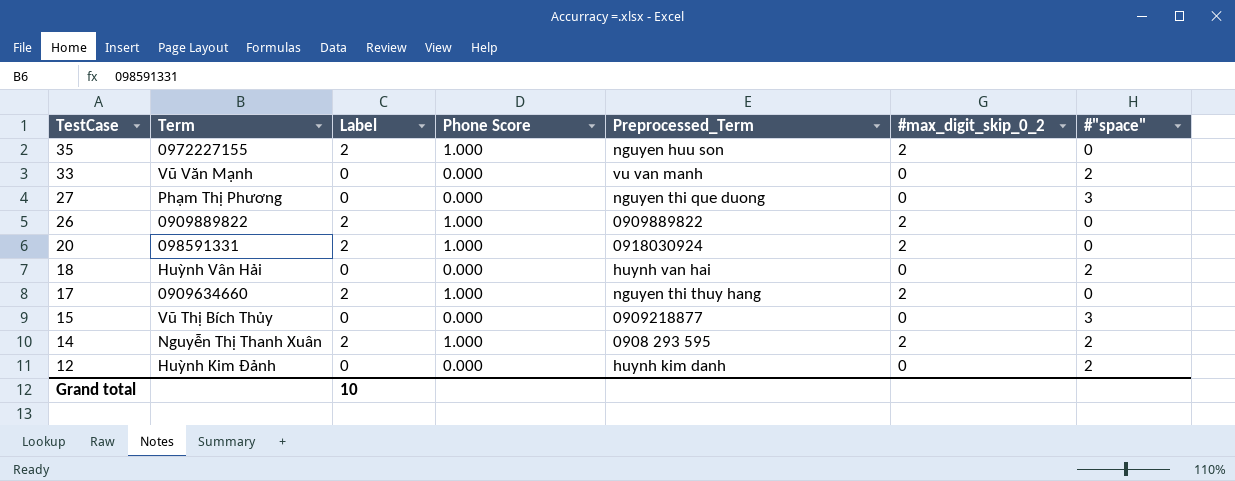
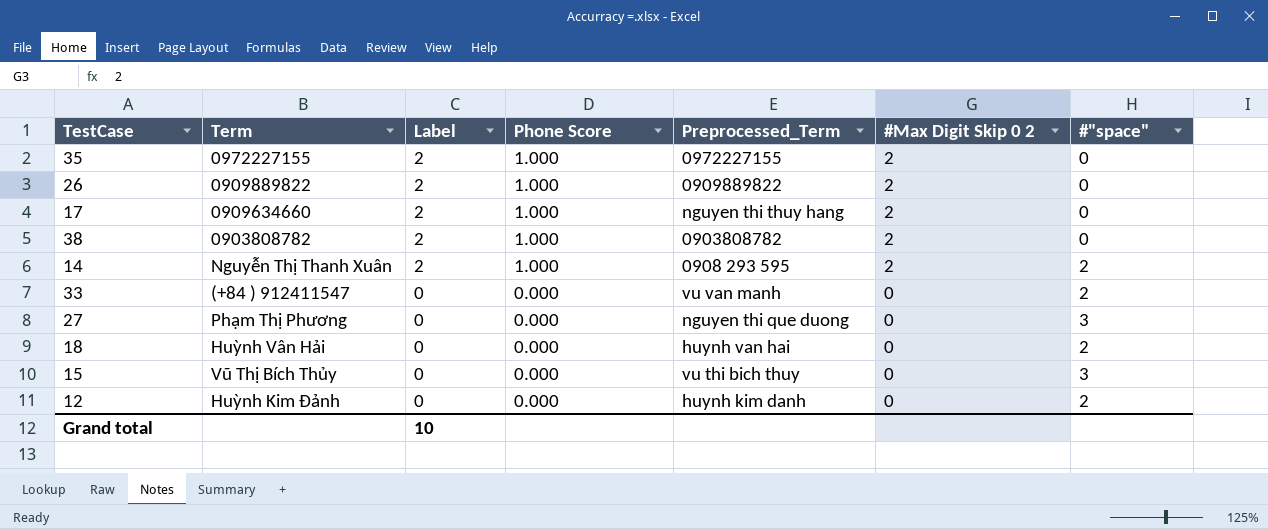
row order: TestCase descending -> Label descending
column name: #max_digit_skip_0_2 -> #Max Digit Skip 0 2
row 20: 098591331 | 2 | 1.000 | 0918030924 | 2 | 0 -> none
35 | Preprocessed_Term: nguyen huu son -> 0972227155
row 38: none -> 0903808782 | 2 | 1.000 | 0903808782 | 2 | 0
33 | Term: Vũ Văn Mạnh -> (+84 ) 912411547
15 | Preprocessed_Term: 0909218877 -> vu thi bich thuy

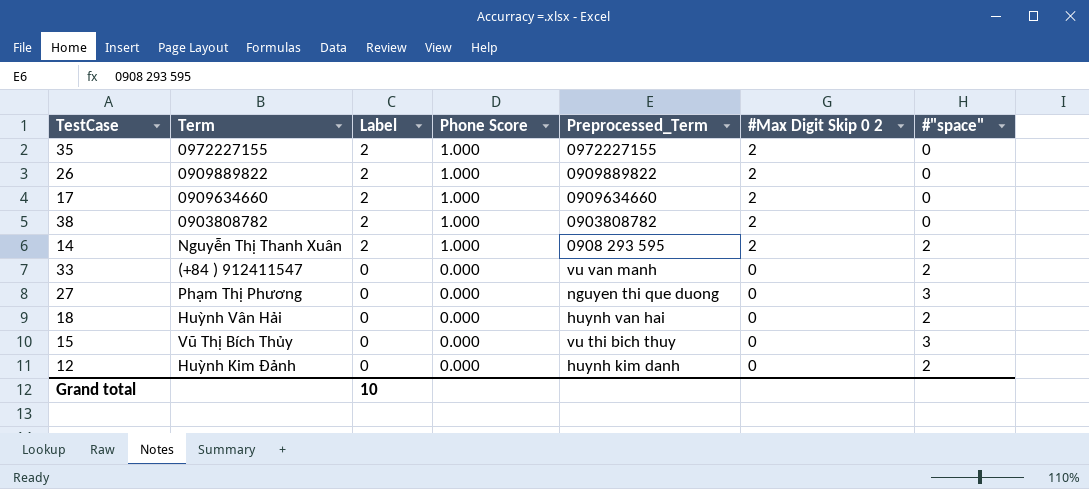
17 | Preprocessed_Term: nguyen thi thuy hang -> 0909634660

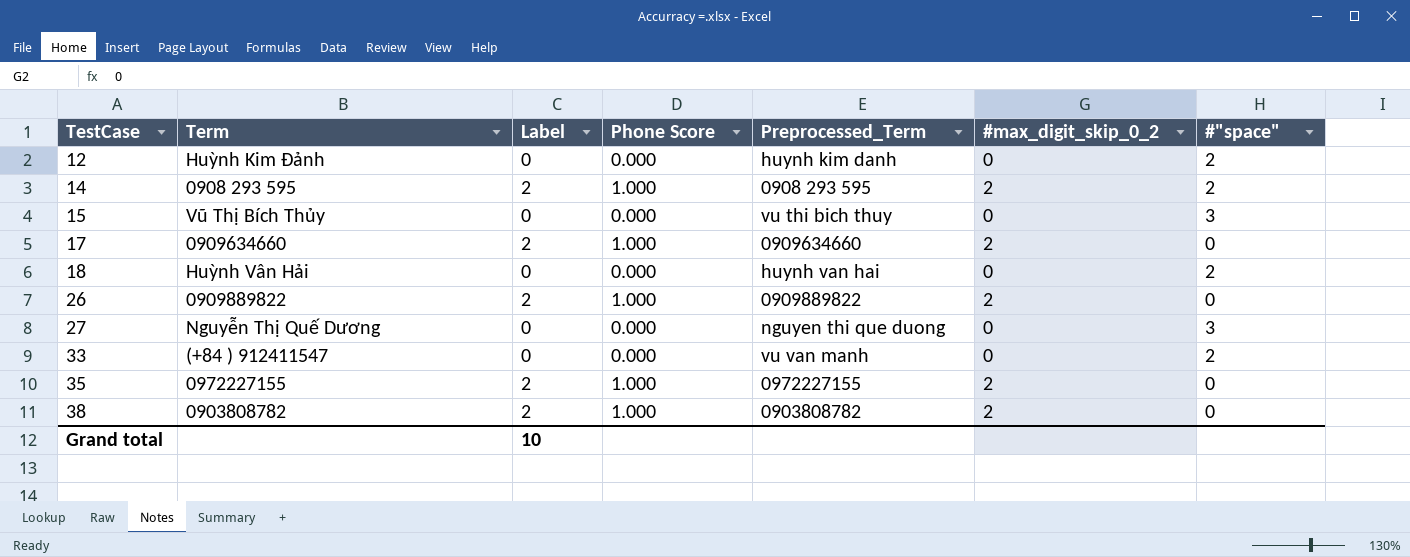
row order: Label descending -> TestCase ascending
column name: #Max Digit Skip 0 2 -> #max_digit_skip_0_2
14 | Term: Nguyễn Thị Thanh Xuân -> 0908 293 595
27 | Term: Phạm Thị Phương -> Nguyễn Thị Quế Dương

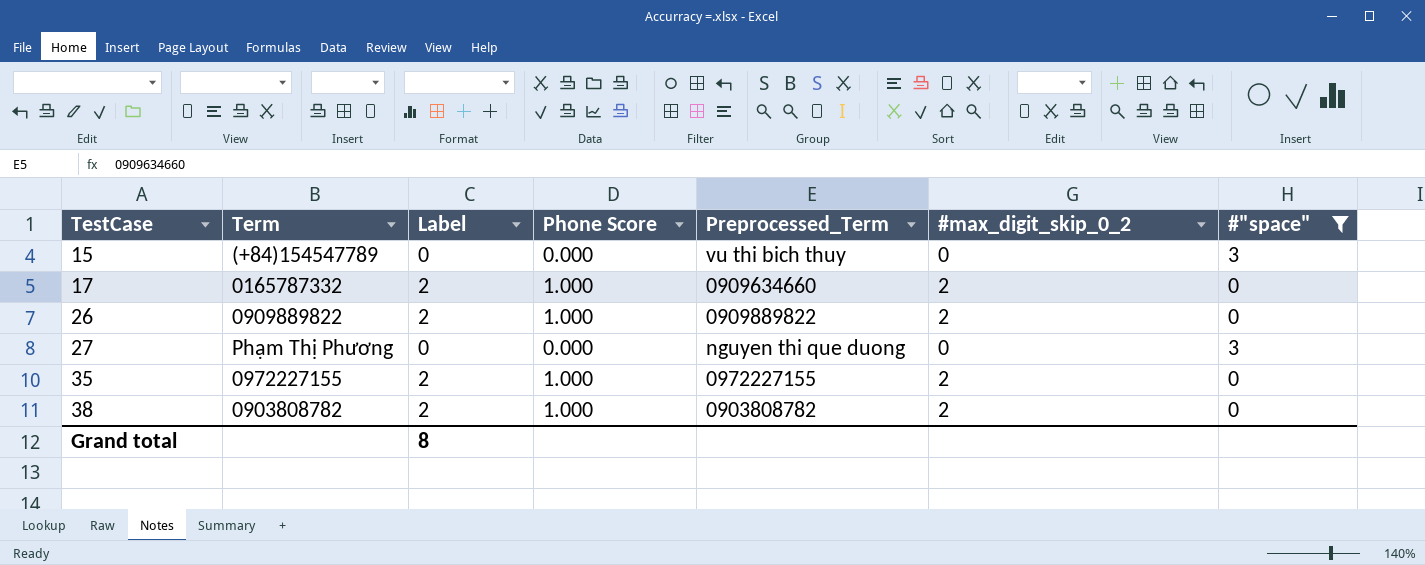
filter: none -> #"space" != 2
15 | Term: Vũ Thị Bích Thủy -> (+84)154547789
17 | Term: 0909634660 -> 0165787332
27 | Term: Nguyễn Thị Quế Dương -> Phạm Thị Phương
Grand total | Label: 10 -> 8

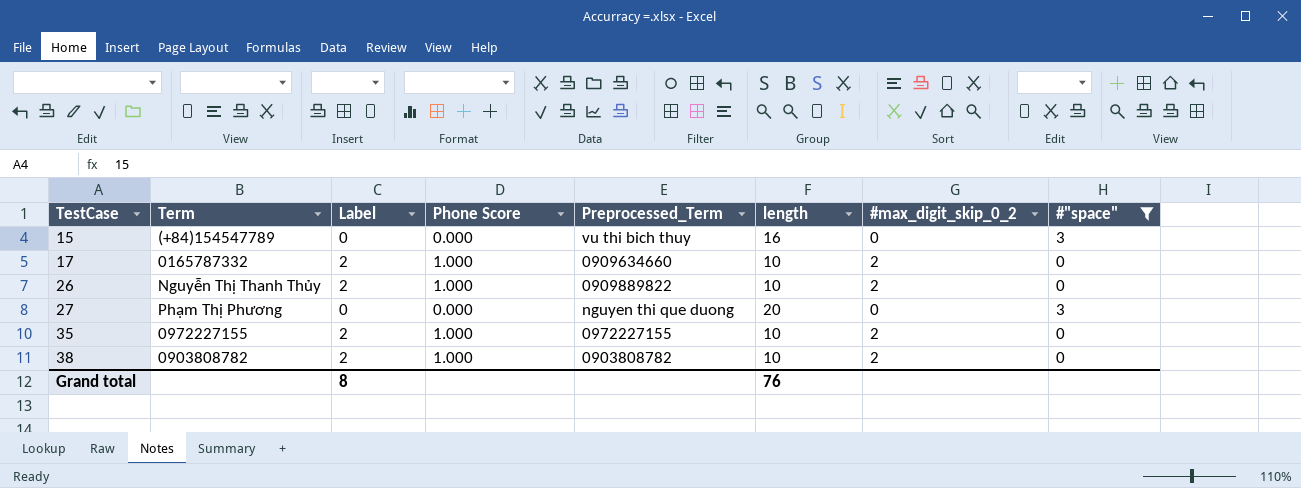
column length | position: none -> 6
26 | Term: 0909889822 -> Nguyễn Thị Thanh Thủy

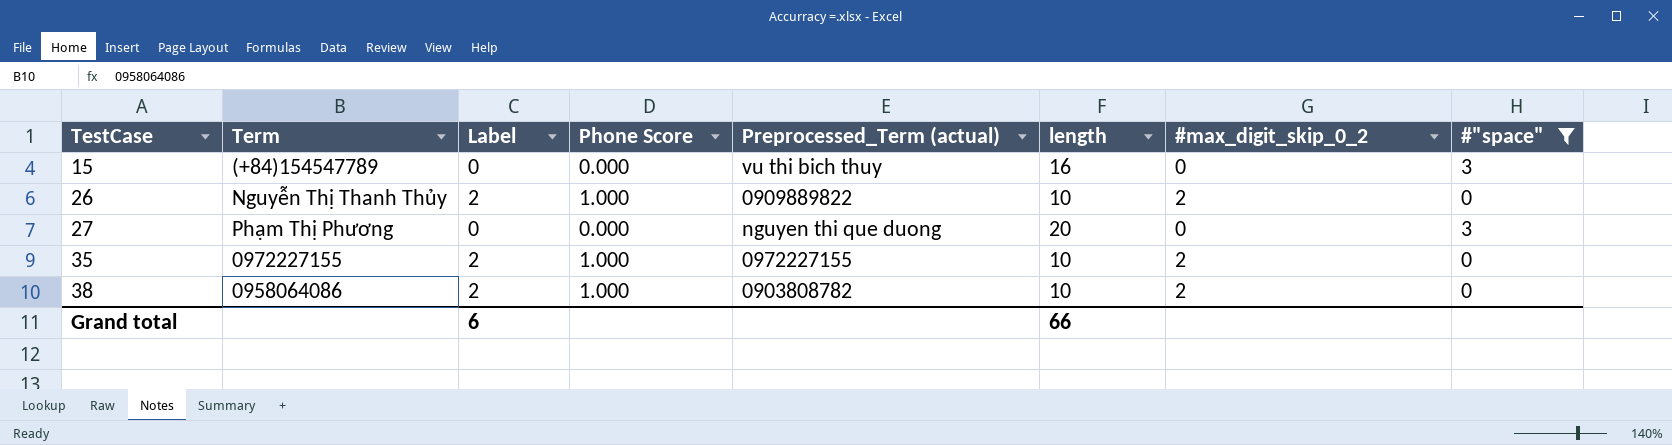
column name: Preprocessed_Term -> Preprocessed_Term (actual)
row 17: 0165787332 | 2 | 1.000 | 0909634660 | 10 | 2 | 0 -> none
38 | Term: 0903808782 -> 0958064086
Grand total | Label: 8 -> 6
Grand total | length: 76 -> 66

